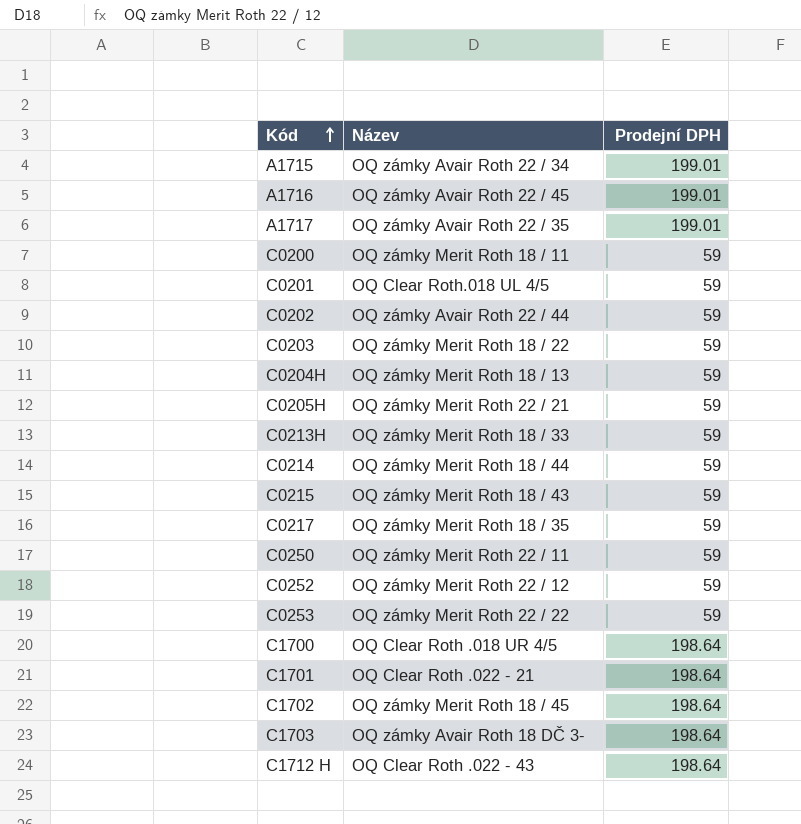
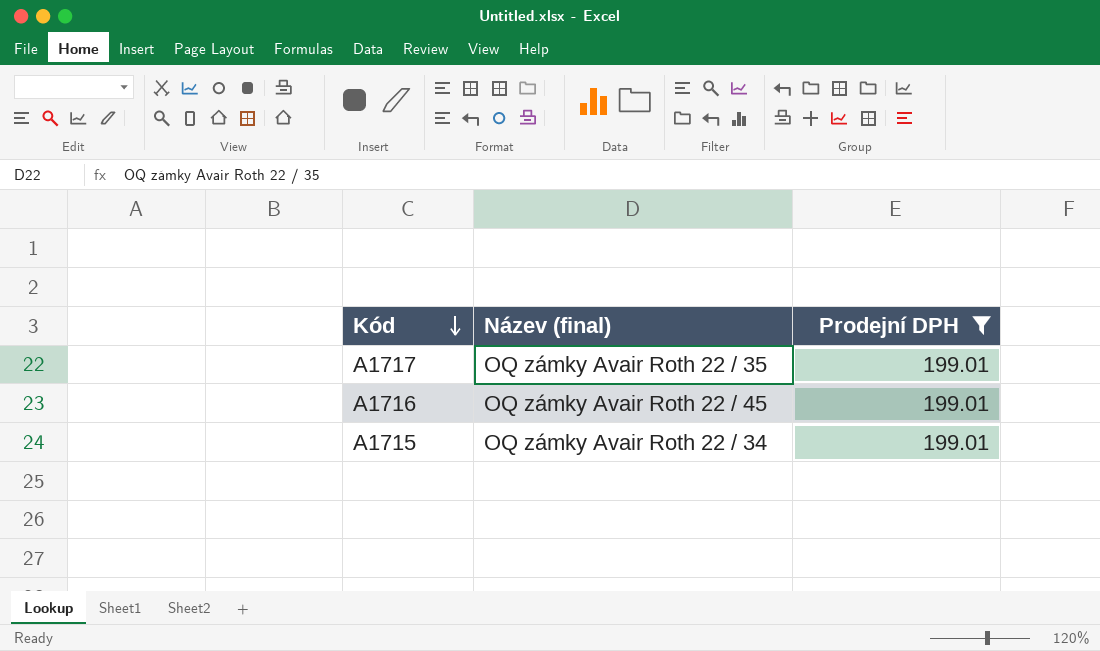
filter: none -> Prodejní DPH = 199.01
row order: Kód ascending -> Kód descending
column name: Název -> Název (final)

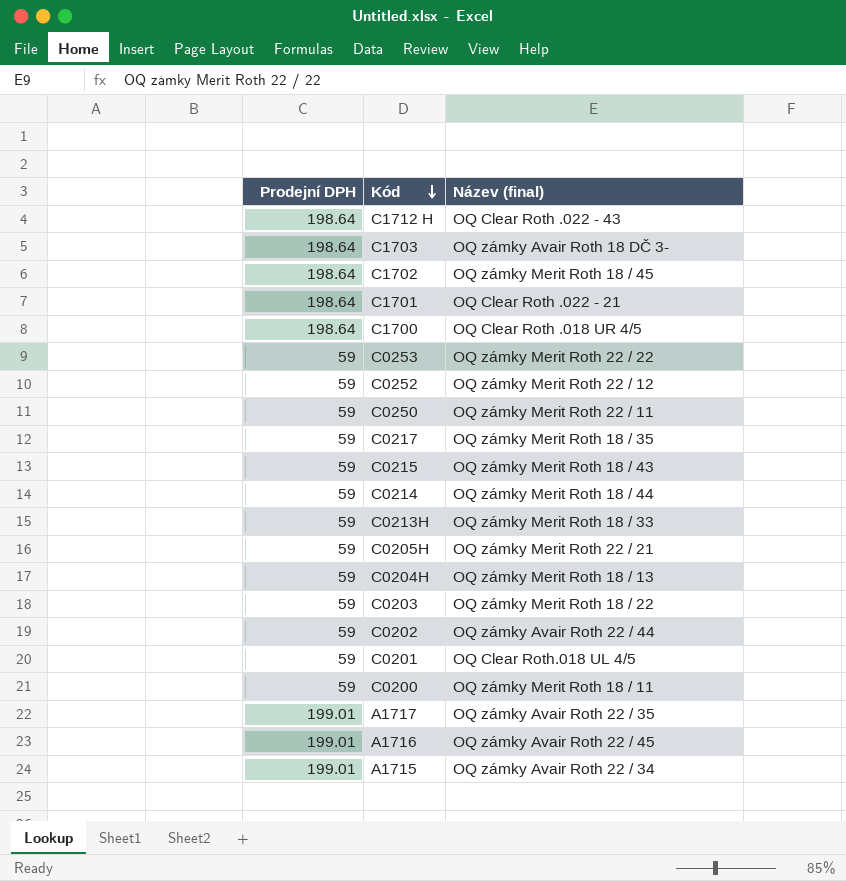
filter: Prodejní DPH = 199.01 -> none
column Prodejní DPH | position: 3 -> 1

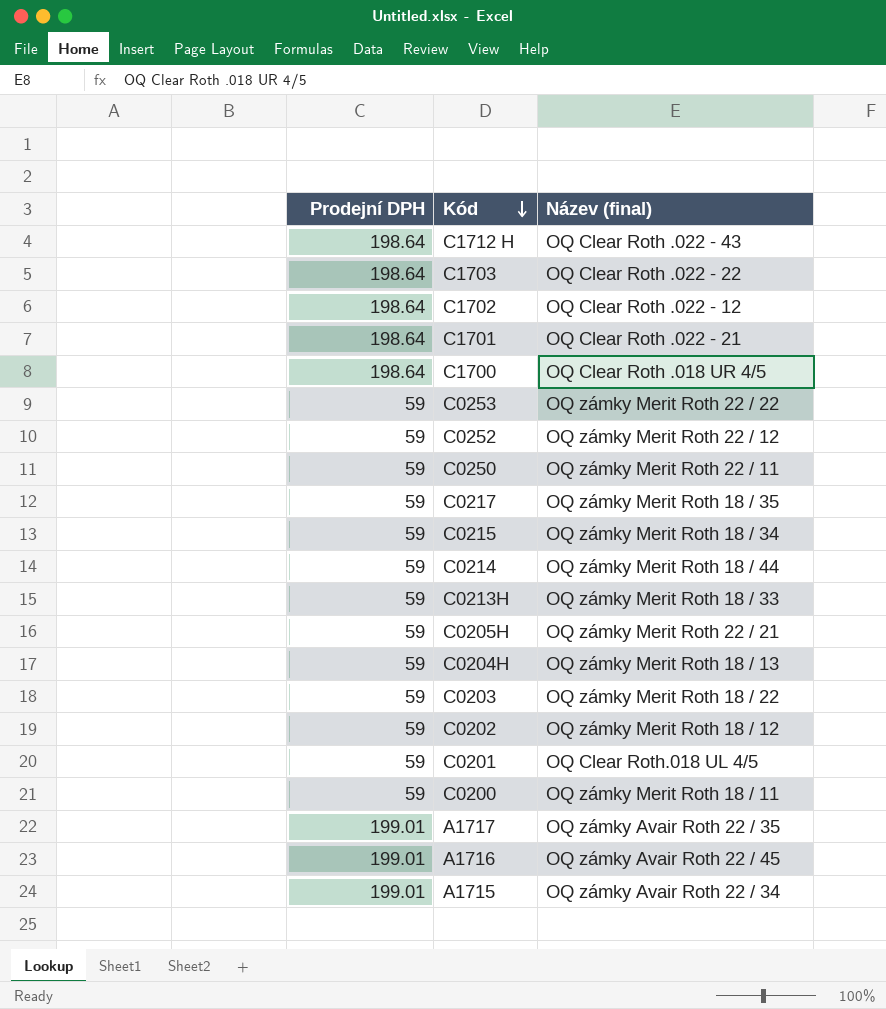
C1703 | Název (final): OQ zámky Avair Roth 18 DČ 3- -> OQ Clear Roth .022 - 22
C1702 | Název (final): OQ zámky Merit Roth 18 / 45 -> OQ Clear Roth .022 - 12
C0215 | Název (final): OQ zámky Merit Roth 18 / 43 -> OQ zámky Merit Roth 18 / 34
C0202 | Název (final): OQ zámky Avair Roth 22 / 44 -> OQ zámky Merit Roth 18 / 12

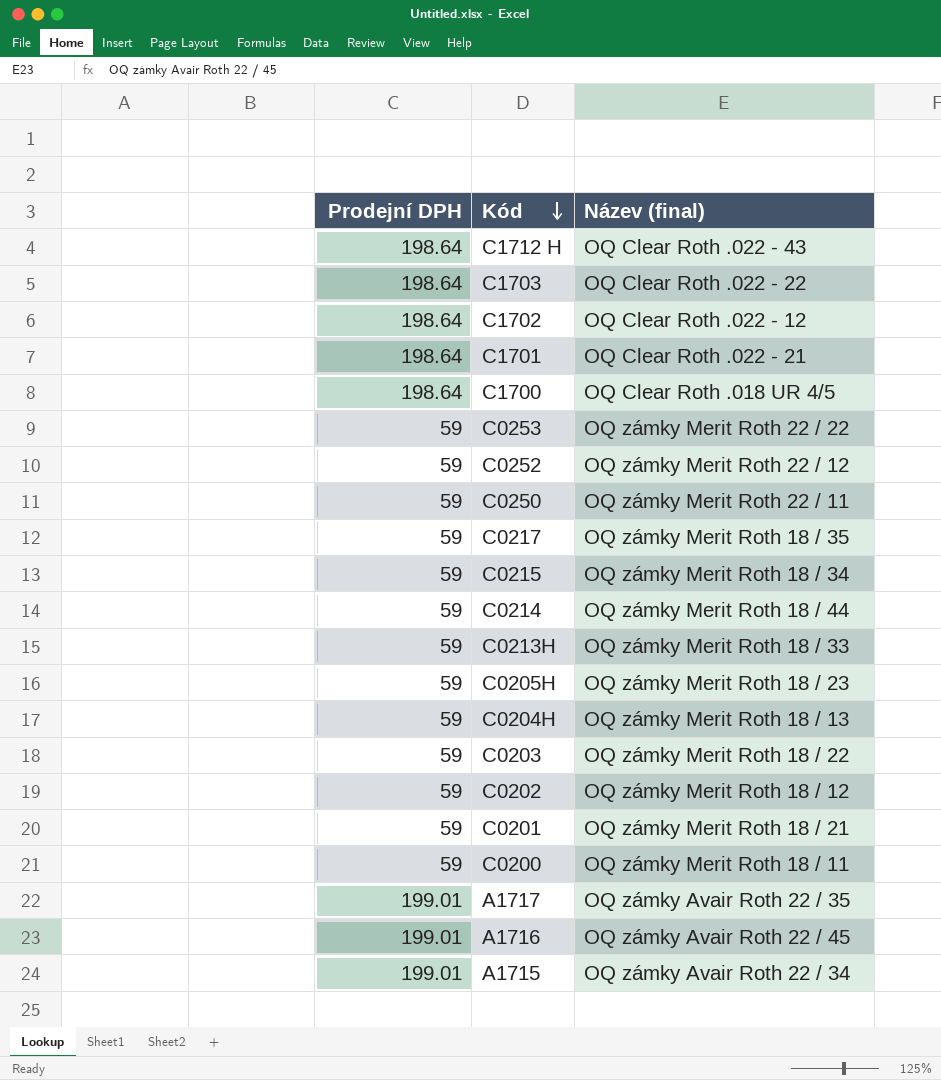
C0205H | Název (final): OQ zámky Merit Roth 22 / 21 -> OQ zámky Merit Roth 18 / 23
C0201 | Název (final): OQ Clear Roth.018 UL 4/5 -> OQ zámky Merit Roth 18 / 21

